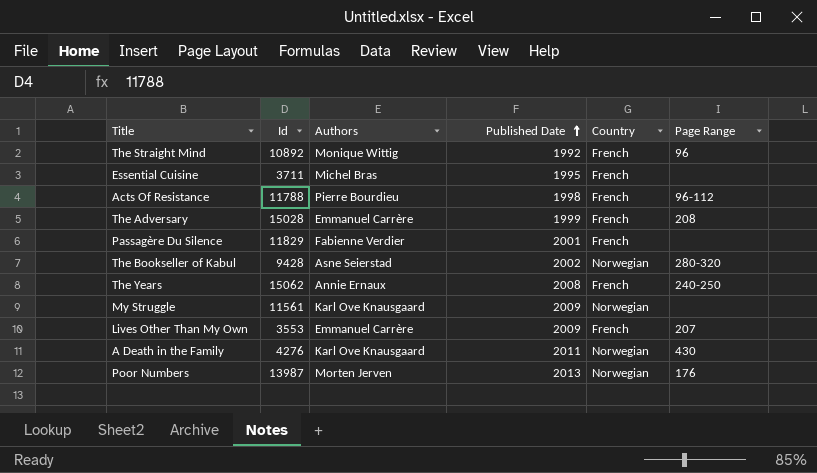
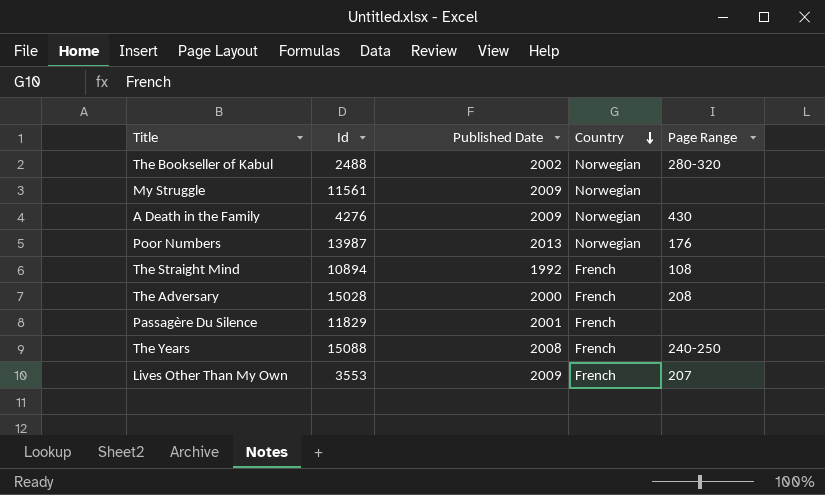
row order: Published Date ascending -> Country descending
column Authors | position: 3 -> none
row Essential Cuisine: 3711 | Michel Bras | 1995 | French | none -> none
row Acts Of Resistance: 11788 | Pierre Bourdieu | 1998 | French | 96-112 -> none
The Bookseller of Kabul | Id: 9428 -> 2488
A Death in the Family | Published Date: 2011 -> 2009
The Straight Mind | Id: 10892 -> 10894
The Straight Mind | Page Range: 96 -> 108
The Adversary | Published Date: 1999 -> 2000
The Years | Id: 15062 -> 15088

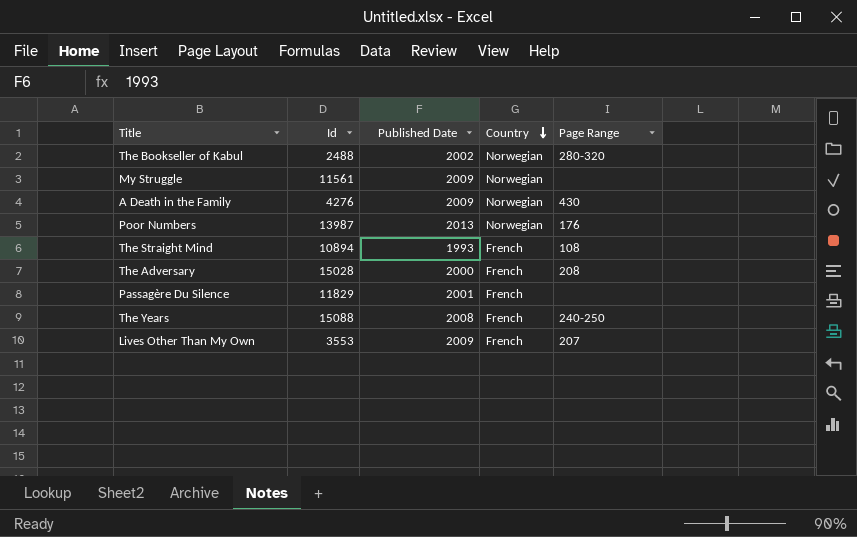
The Straight Mind | Published Date: 1992 -> 1993

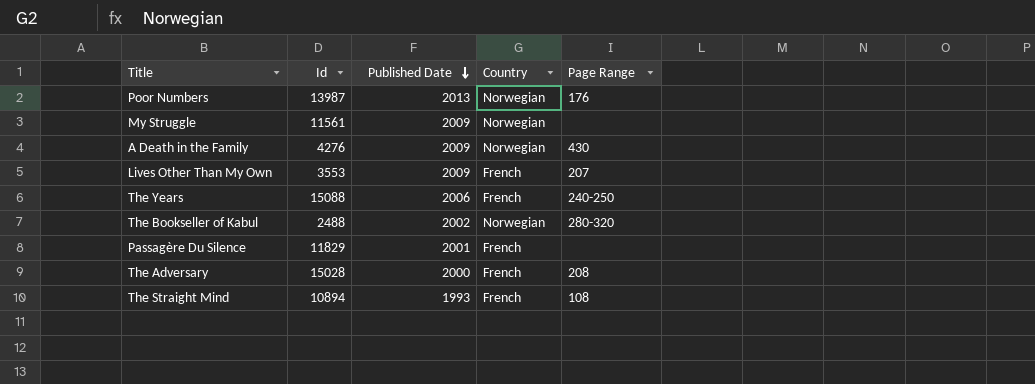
row order: Country descending -> Published Date descending
The Years | Published Date: 2008 -> 2006

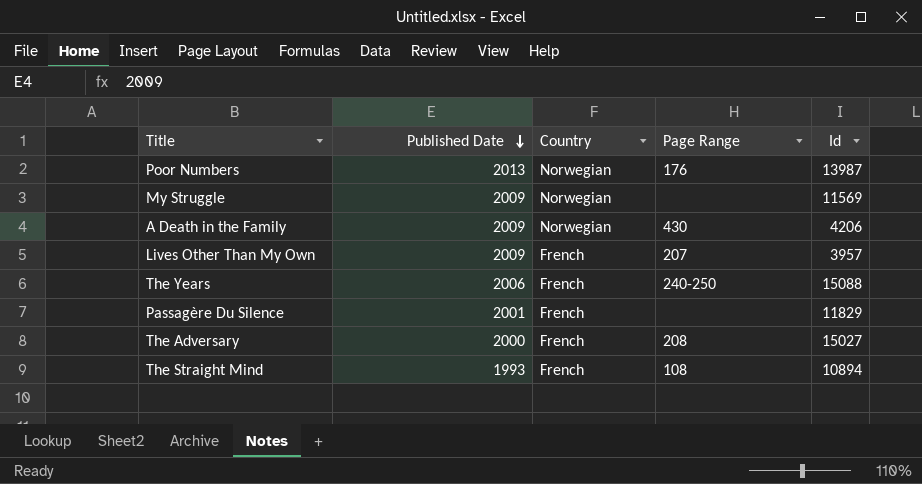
column Id | position: 2 -> 5
row The Bookseller of Kabul: 2488 | 2002 | Norwegian | 280-320 -> none
My Struggle | Id: 11561 -> 11569
A Death in the Family | Id: 4276 -> 4206
Lives Other Than My Own | Id: 3553 -> 3957
The Adversary | Id: 15028 -> 15027

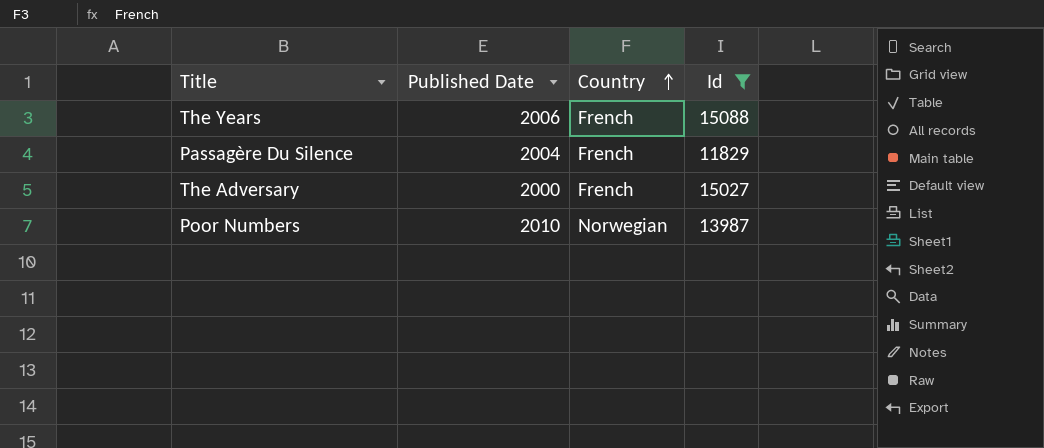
filter: none -> Id >= 11829
row order: Published Date descending -> Country ascending
column Page Range | position: 4 -> none
Passagère Du Silence | Published Date: 2001 -> 2004
Poor Numbers | Published Date: 2013 -> 2010

